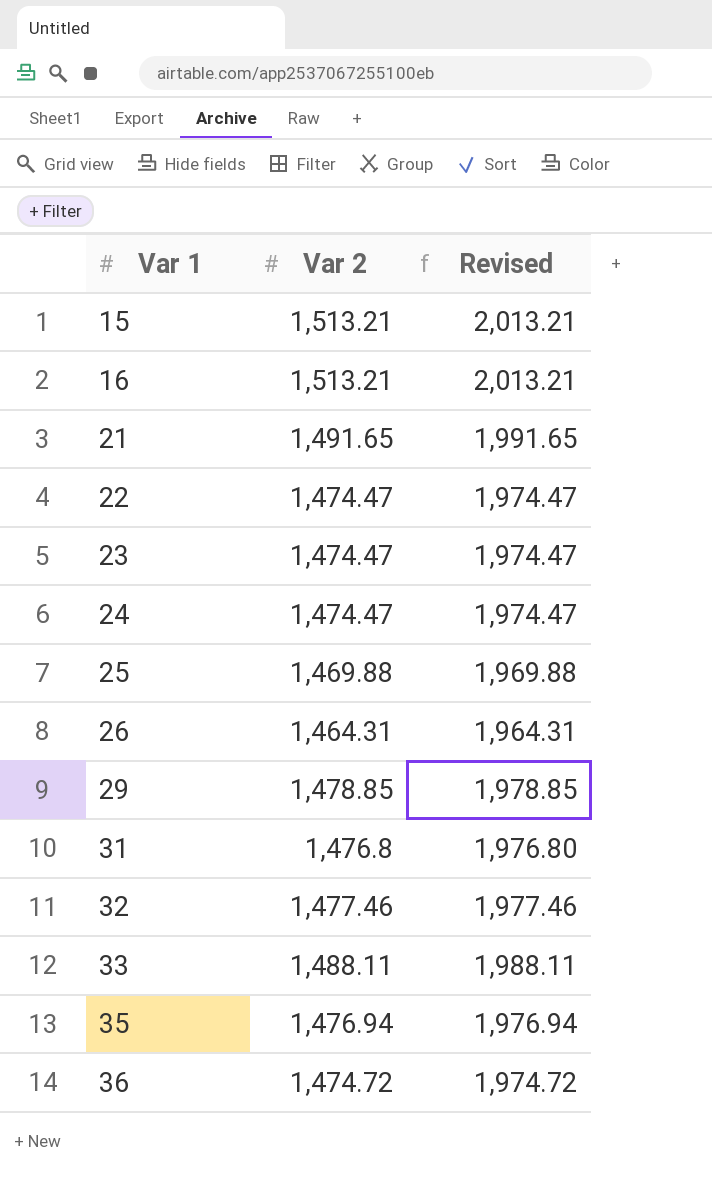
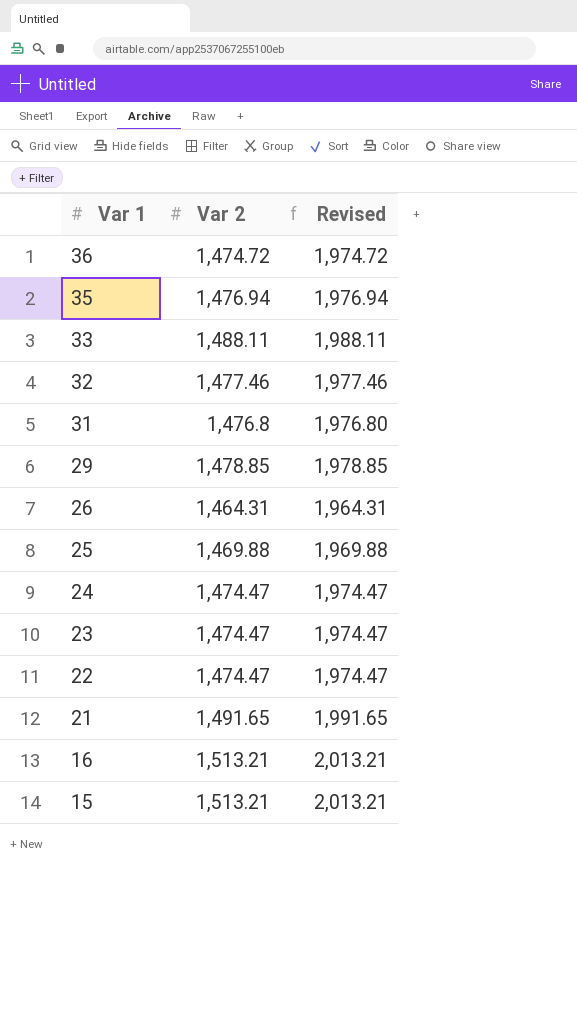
row order: Var 1 ascending -> Var 1 descending

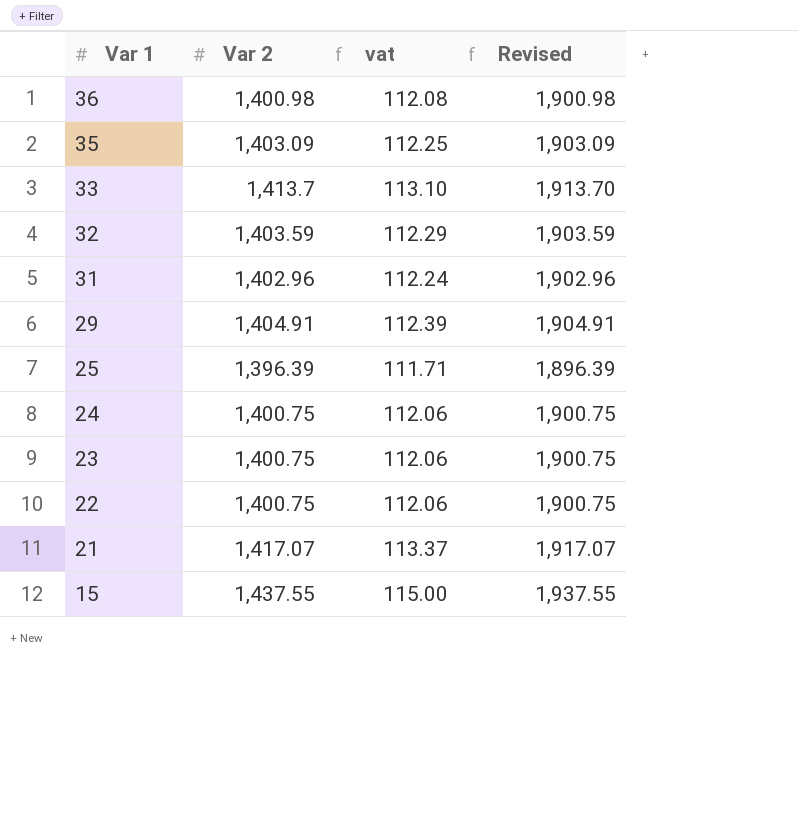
column vat | formula: none -> [Var 2] * 0.08
row 26: 1,464.31 | 1,964.31 -> none
row 16: 1,513.21 | 2,013.21 -> none
36 | Var 2: 1,474.72 -> 1,400.98
36 | Revised: 1,974.72 -> 1,900.98
35 | Var 2: 1,476.94 -> 1,403.09
35 | Revised: 1,976.94 -> 1,903.09
33 | Var 2: 1,488.11 -> 1,413.7
33 | Revised: 1,988.11 -> 1,913.70
32 | Var 2: 1,477.46 -> 1,403.59
32 | Revised: 1,977.46 -> 1,903.59
31 | Var 2: 1,476.8 -> 1,402.96
31 | Revised: 1,976.80 -> 1,902.96
29 | Var 2: 1,478.85 -> 1,404.91
29 | Revised: 1,978.85 -> 1,904.91
25 | Var 2: 1,469.88 -> 1,396.39
25 | Revised: 1,969.88 -> 1,896.39
24 | Var 2: 1,474.47 -> 1,400.75
24 | Revised: 1,974.47 -> 1,900.75
23 | Var 2: 1,474.47 -> 1,400.75
23 | Revised: 1,974.47 -> 1,900.75
22 | Var 2: 1,474.47 -> 1,400.75
22 | Revised: 1,974.47 -> 1,900.75
21 | Var 2: 1,491.65 -> 1,417.07
21 | Revised: 1,991.65 -> 1,917.07
15 | Var 2: 1,513.21 -> 1,437.55
15 | Revised: 2,013.21 -> 1,937.55

